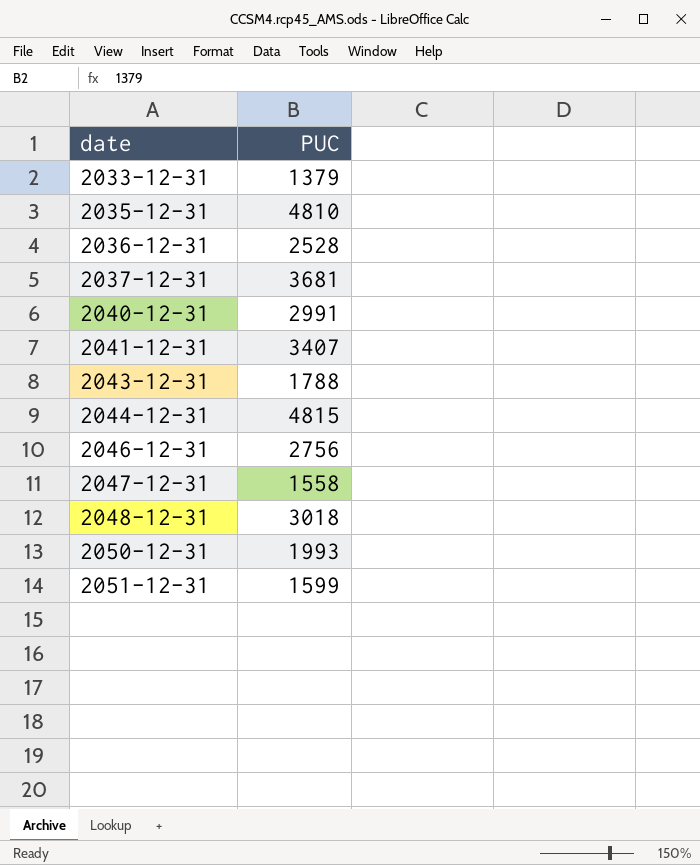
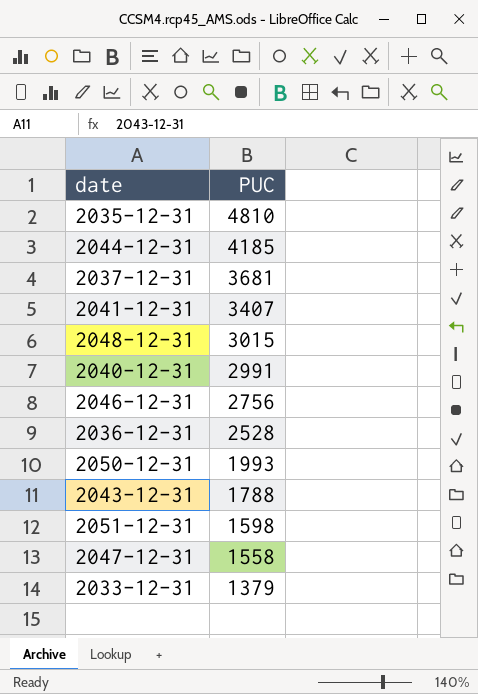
row order: date ascending -> PUC descending
2044-12-31 | PUC: 4815 -> 4185
2048-12-31 | PUC: 3018 -> 3015
2051-12-31 | PUC: 1599 -> 1598

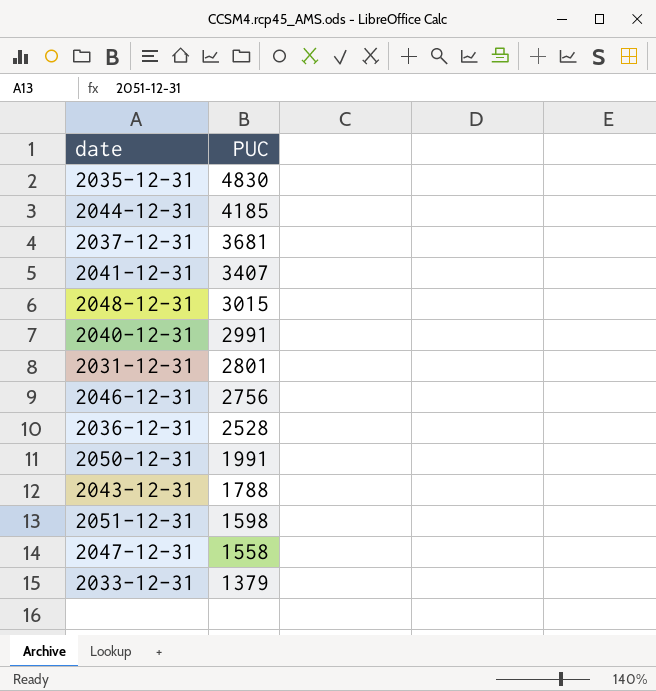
2035-12-31 | PUC: 4810 -> 4830
row 2031-12-31: none -> 2801
2050-12-31 | PUC: 1993 -> 1991

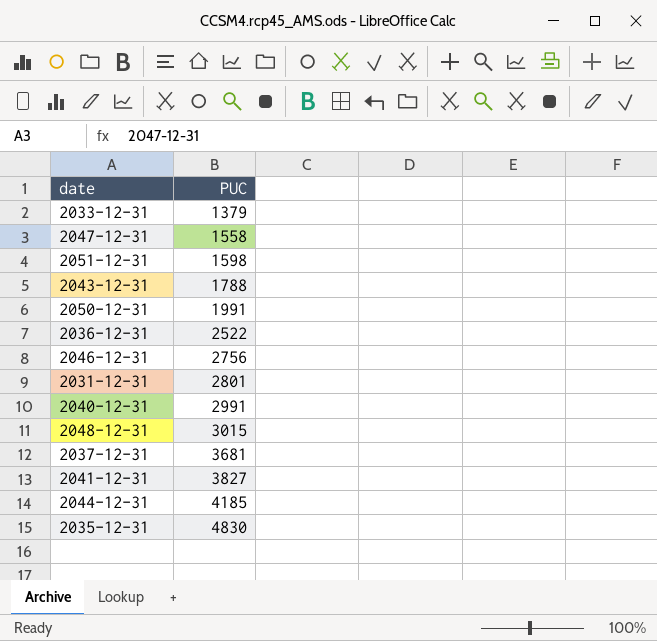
row order: PUC descending -> PUC ascending
2036-12-31 | PUC: 2528 -> 2522
2041-12-31 | PUC: 3407 -> 3827

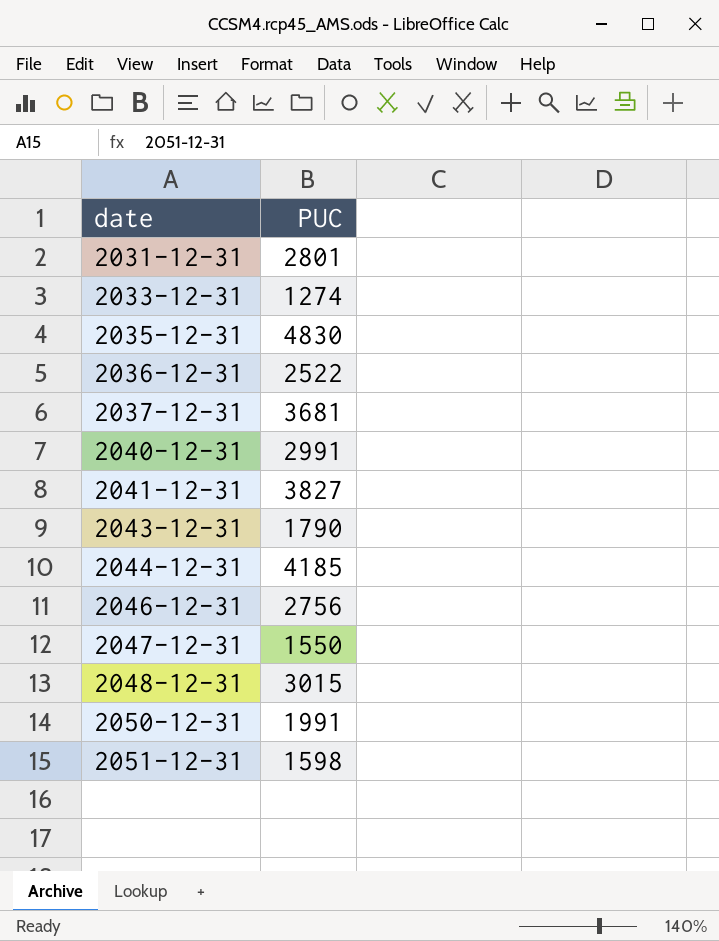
row order: PUC ascending -> date ascending
2033-12-31 | PUC: 1379 -> 1274
2043-12-31 | PUC: 1788 -> 1790
2047-12-31 | PUC: 1558 -> 1550

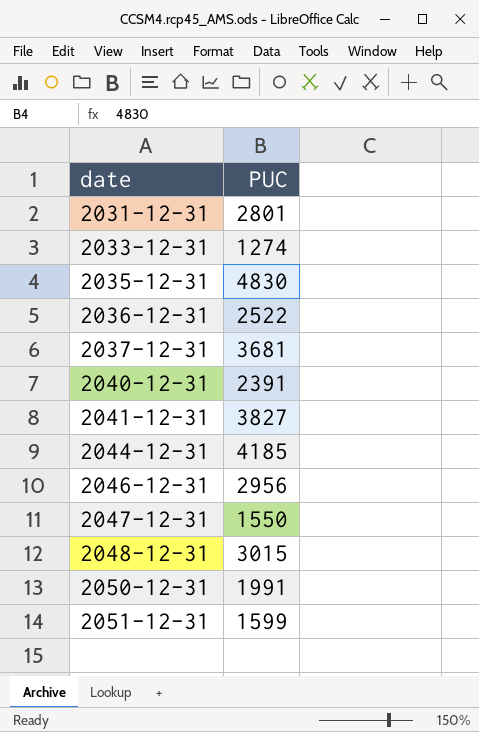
row 2043-12-31: 1790 -> none
2040-12-31 | PUC: 2991 -> 2391
2046-12-31 | PUC: 2756 -> 2956
2051-12-31 | PUC: 1598 -> 1599

